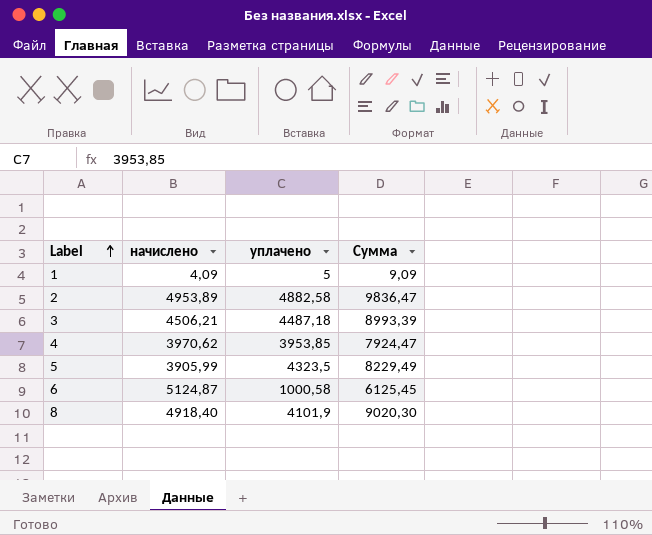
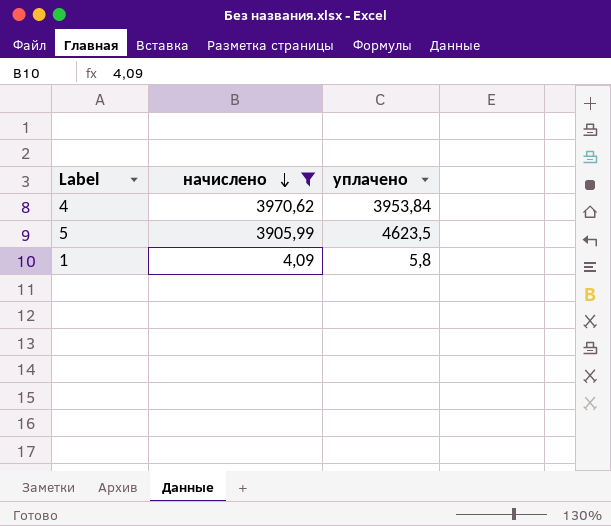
filter: none -> начислено <= 3970,62
row order: Label ascending -> начислено descending
column Сумма | formula: [начислено] + [уплачено] -> none
4 | уплачено: 3953,85 -> 3953,84
5 | уплачено: 4323,5 -> 4623,5
1 | уплачено: 5 -> 5,8

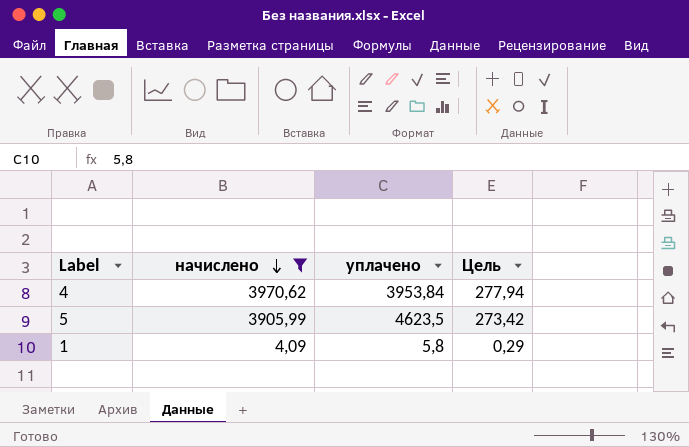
column Цель | formula: none -> [начислено] * 0,07

